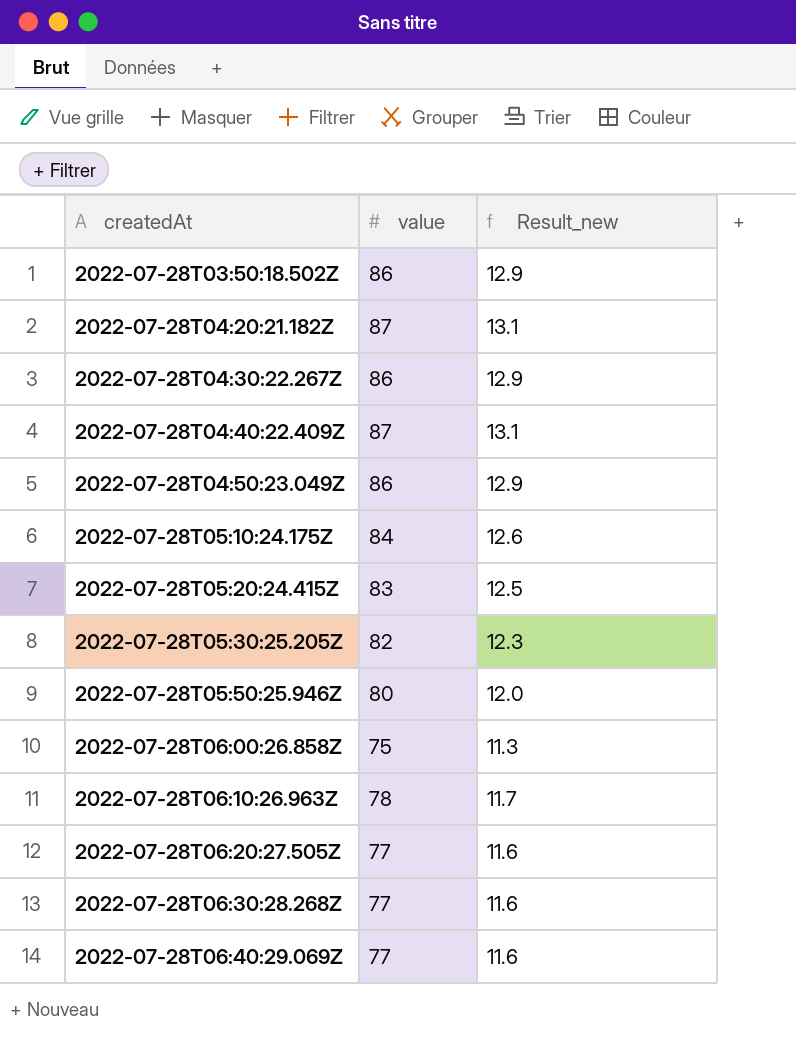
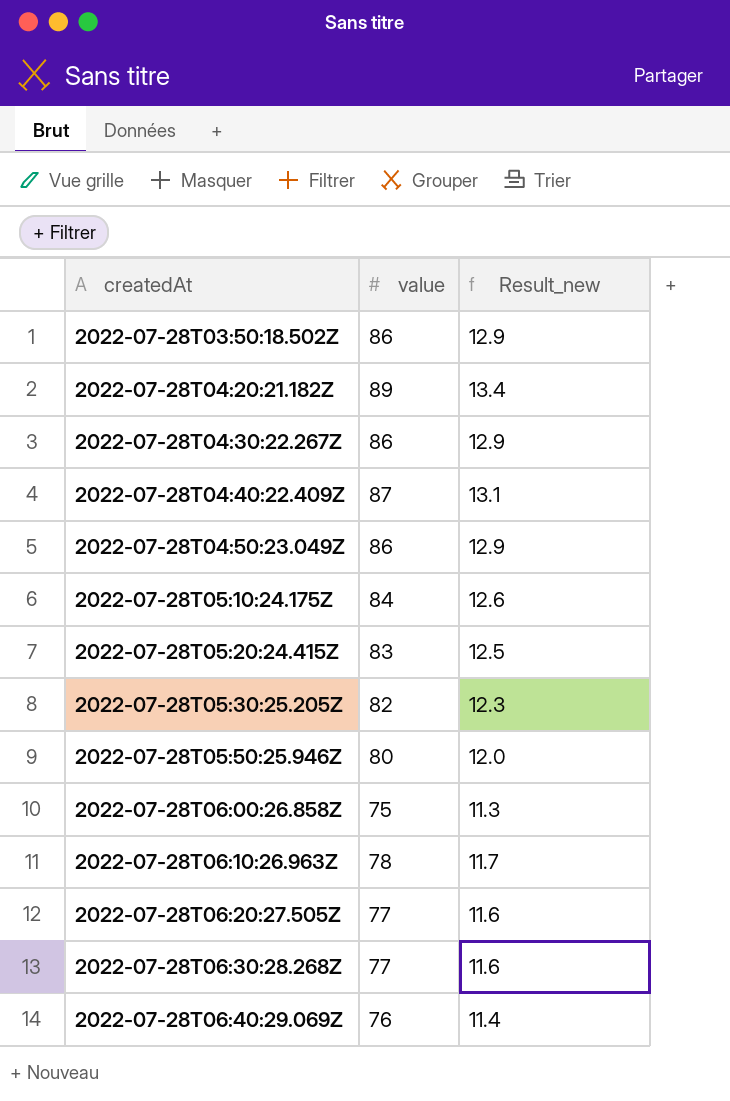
2022-07-28T04:20:21.182Z | value: 87 -> 89
2022-07-28T04:20:21.182Z | Result_new: 13.1 -> 13.4
2022-07-28T06:40:29.069Z | value: 77 -> 76
2022-07-28T06:40:29.069Z | Result_new: 11.6 -> 11.4

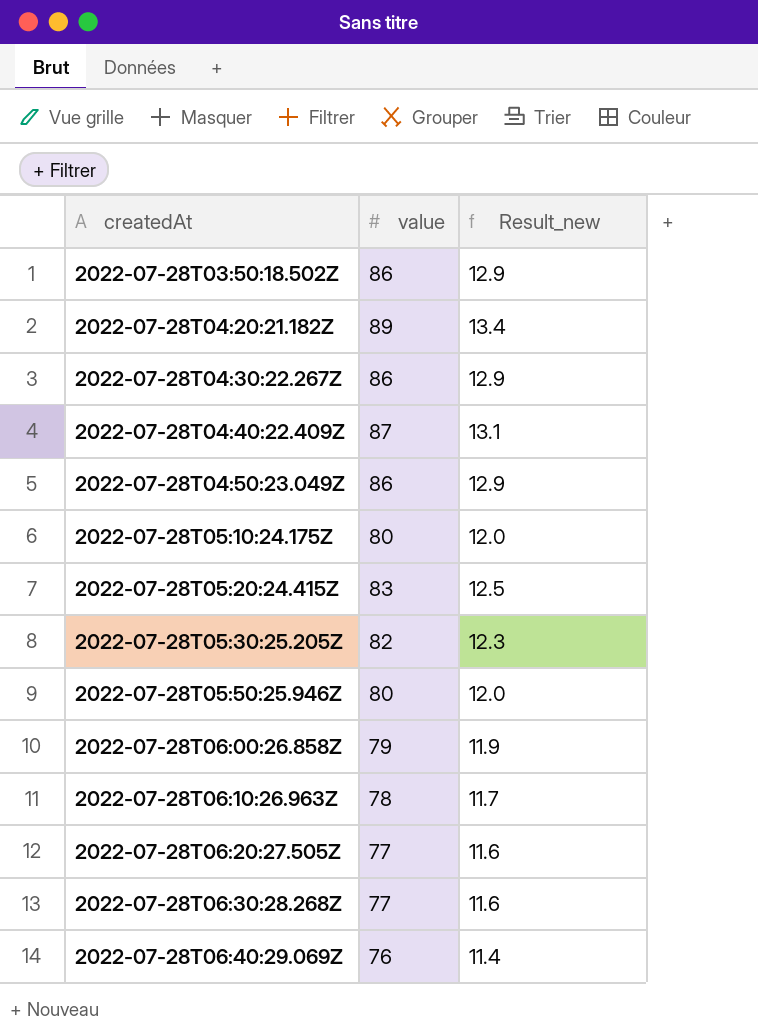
2022-07-28T05:10:24.175Z | value: 84 -> 80
2022-07-28T05:10:24.175Z | Result_new: 12.6 -> 12.0
2022-07-28T06:00:26.858Z | value: 75 -> 79
2022-07-28T06:00:26.858Z | Result_new: 11.3 -> 11.9

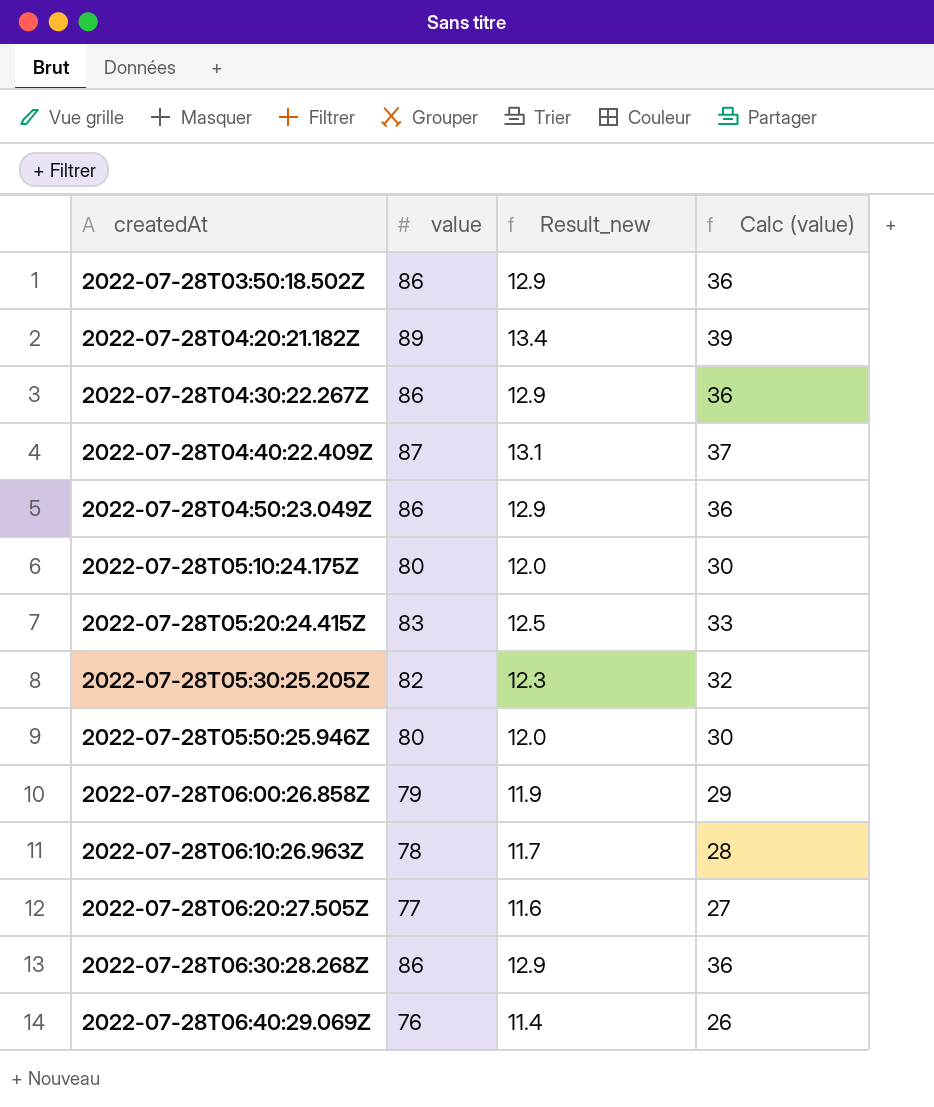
column Calc (value) | formula: none -> [value] - 50
2022-07-28T06:30:28.268Z | value: 77 -> 86
2022-07-28T06:30:28.268Z | Result_new: 11.6 -> 12.9

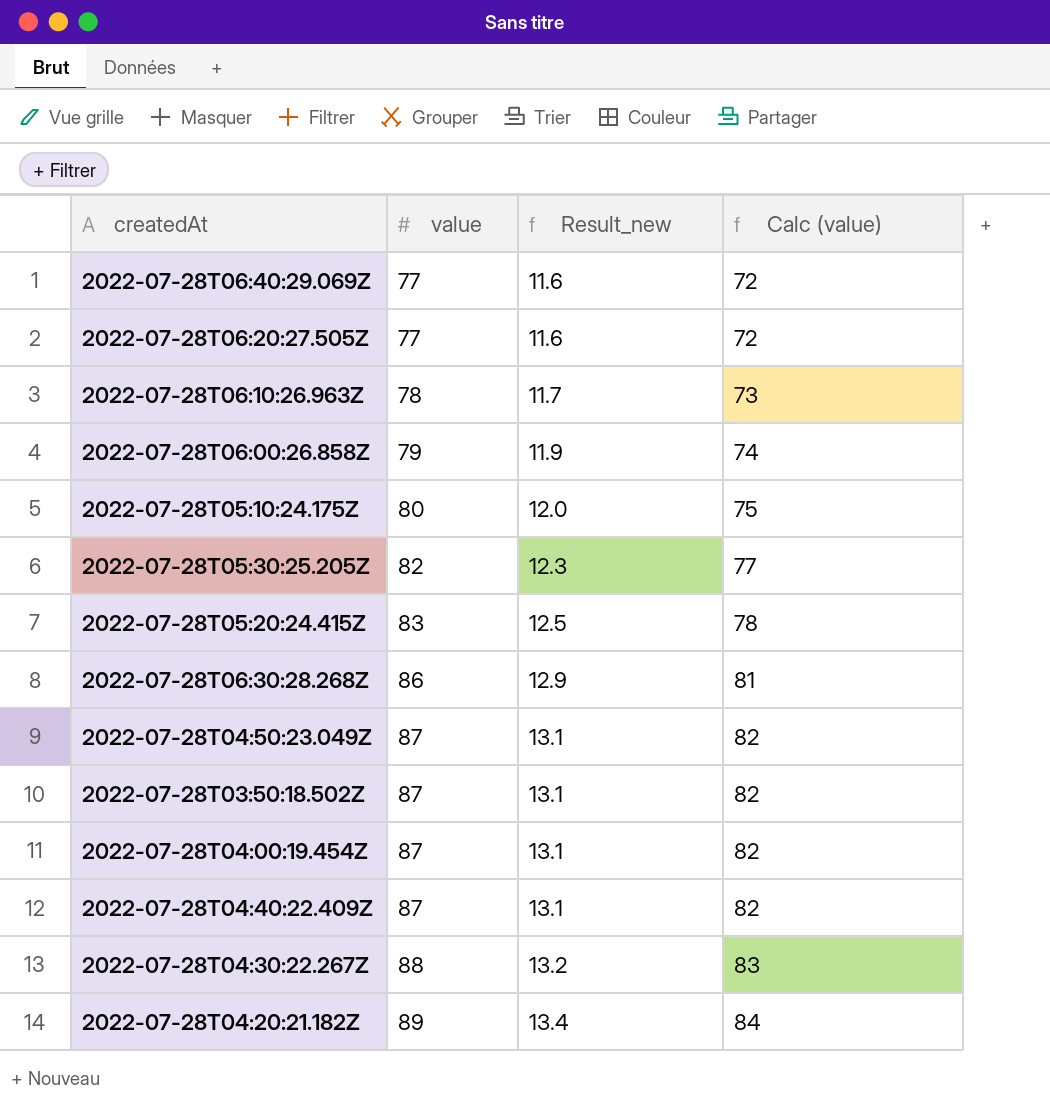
row order: createdAt ascending -> value ascending
column Calc (value) | formula: [value] - 50 -> [value] - 5
row 2022-07-28T05:50:25.946Z: 80 | 12.0 | 30 -> none
2022-07-28T06:40:29.069Z | value: 76 -> 77
2022-07-28T06:40:29.069Z | Result_new: 11.4 -> 11.6
2022-07-28T04:50:23.049Z | value: 86 -> 87
2022-07-28T04:50:23.049Z | Result_new: 12.9 -> 13.1
2022-07-28T03:50:18.502Z | value: 86 -> 87
2022-07-28T03:50:18.502Z | Result_new: 12.9 -> 13.1
row 2022-07-28T04:00:19.454Z: none -> 87 | 13.1 | 82
2022-07-28T04:30:22.267Z | value: 86 -> 88
2022-07-28T04:30:22.267Z | Result_new: 12.9 -> 13.2

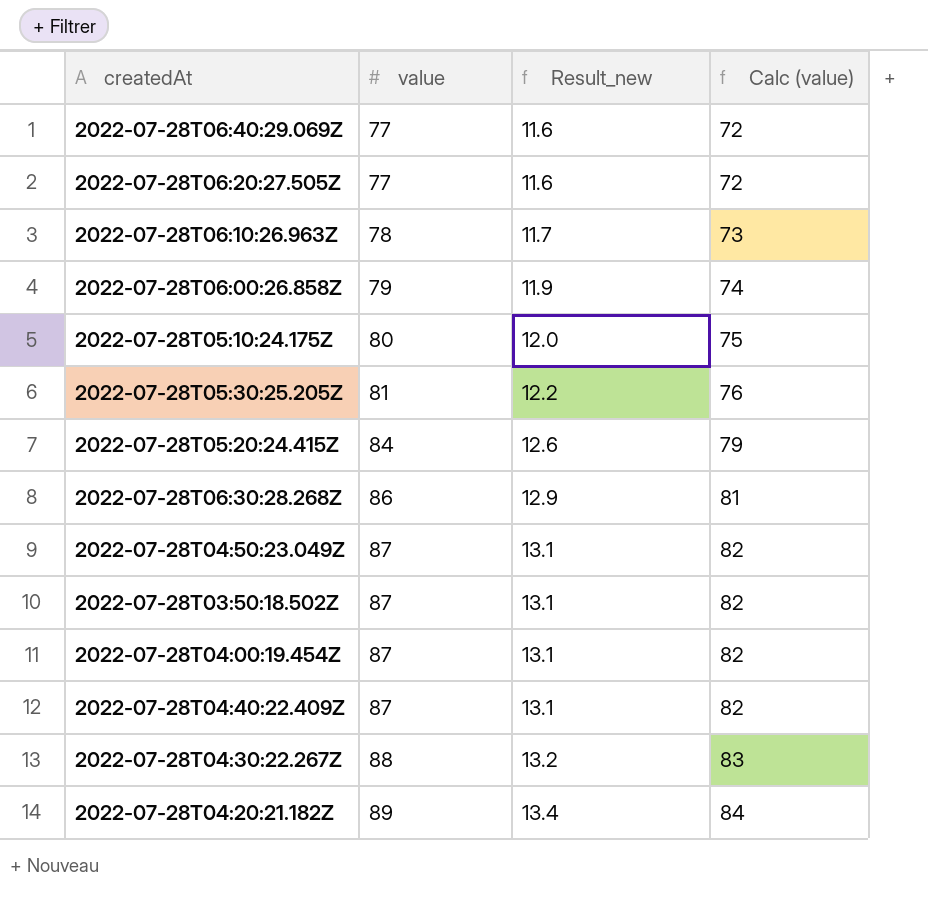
2022-07-28T05:30:25.205Z | value: 82 -> 81
2022-07-28T05:30:25.205Z | Result_new: 12.3 -> 12.2
2022-07-28T05:30:25.205Z | Calc (value): 77 -> 76
2022-07-28T05:20:24.415Z | value: 83 -> 84
2022-07-28T05:20:24.415Z | Result_new: 12.5 -> 12.6
2022-07-28T05:20:24.415Z | Calc (value): 78 -> 79

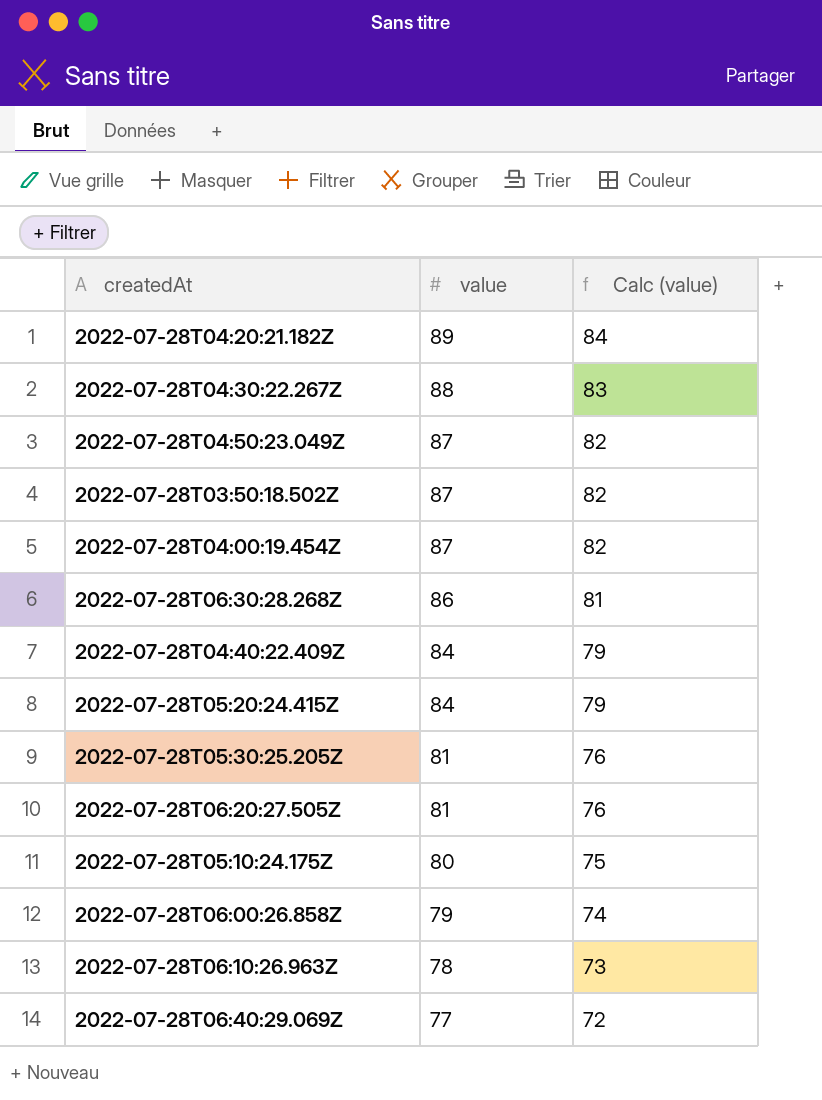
row order: value ascending -> value descending
column Result_new | formula: [value] * 0.15 -> none
2022-07-28T04:40:22.409Z | value: 87 -> 84
2022-07-28T04:40:22.409Z | Calc (value): 82 -> 79
2022-07-28T06:20:27.505Z | value: 77 -> 81
2022-07-28T06:20:27.505Z | Calc (value): 72 -> 76

